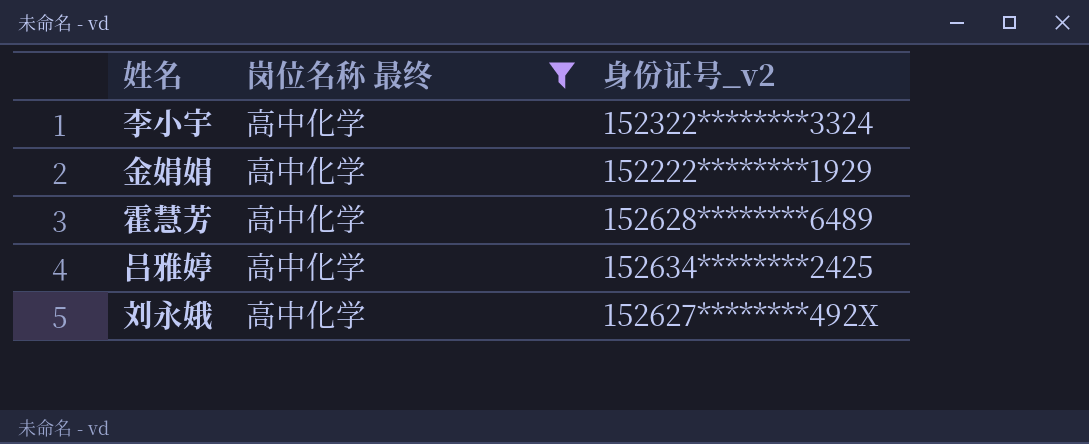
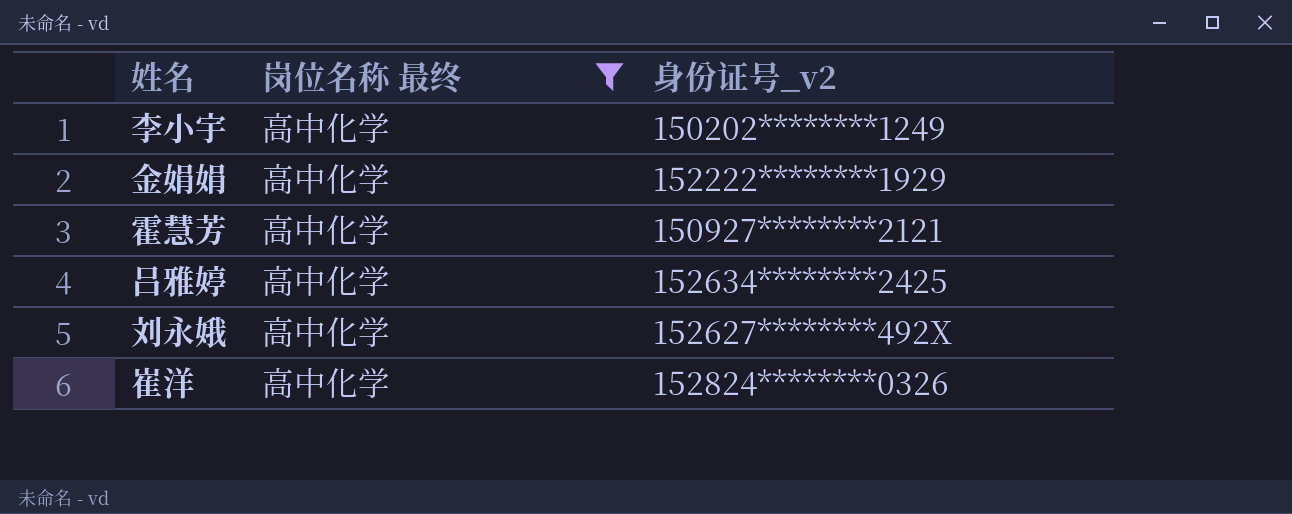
李小宇 | 身份证号_v2: 152322********3324 -> 150202********1249
霍慧芳 | 身份证号_v2: 152628********6489 -> 150927********2121
row 崔洋: none -> 高中化学 | 152824********0326

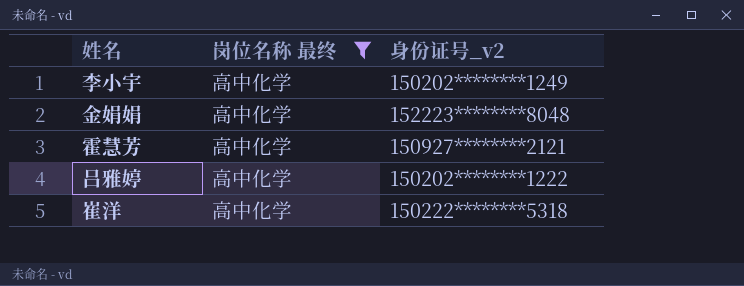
row 刘永娥: 高中化学 | 152627********492X -> none
金娟娟 | 身份证号_v2: 152222********1929 -> 152223********8048
吕雅婷 | 身份证号_v2: 152634********2425 -> 150202********1222
崔洋 | 身份证号_v2: 152824********0326 -> 150222********5318

